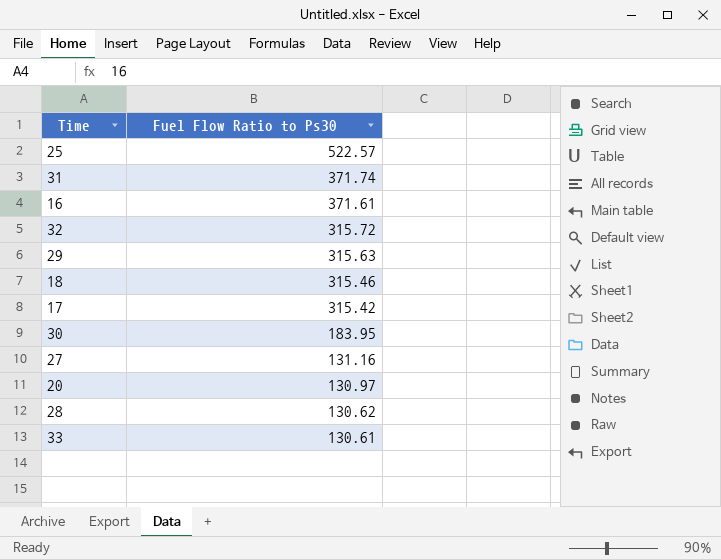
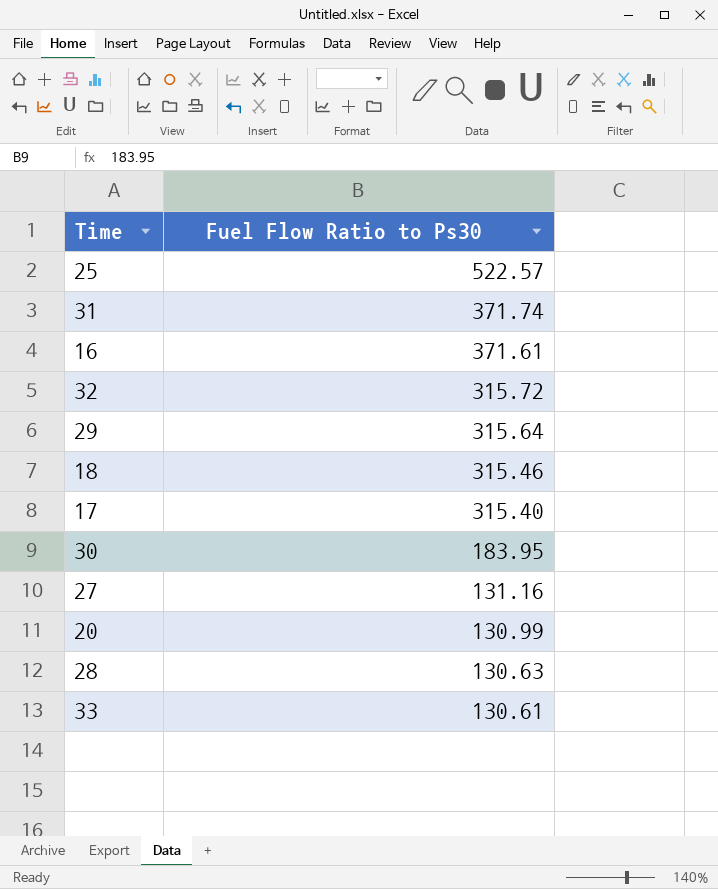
29 | Fuel Flow Ratio to Ps30: 315.63 -> 315.64
17 | Fuel Flow Ratio to Ps30: 315.42 -> 315.40
20 | Fuel Flow Ratio to Ps30: 130.97 -> 130.99
28 | Fuel Flow Ratio to Ps30: 130.62 -> 130.63

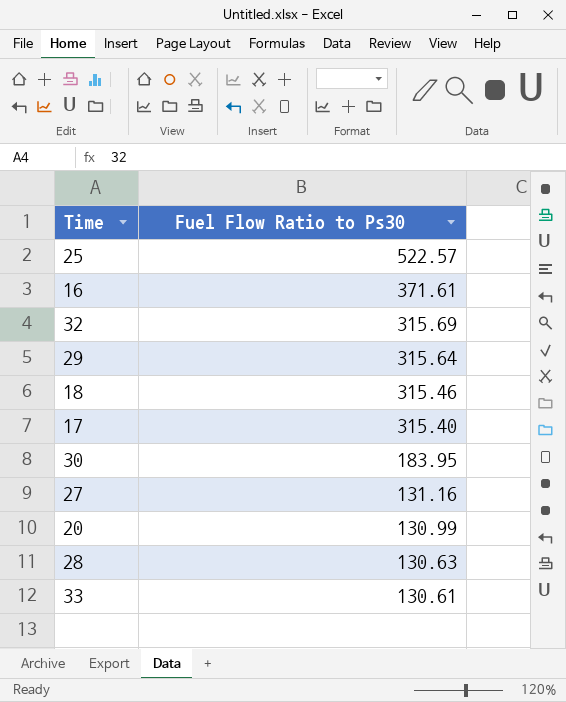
row 31: 371.74 -> none
32 | Fuel Flow Ratio to Ps30: 315.72 -> 315.69

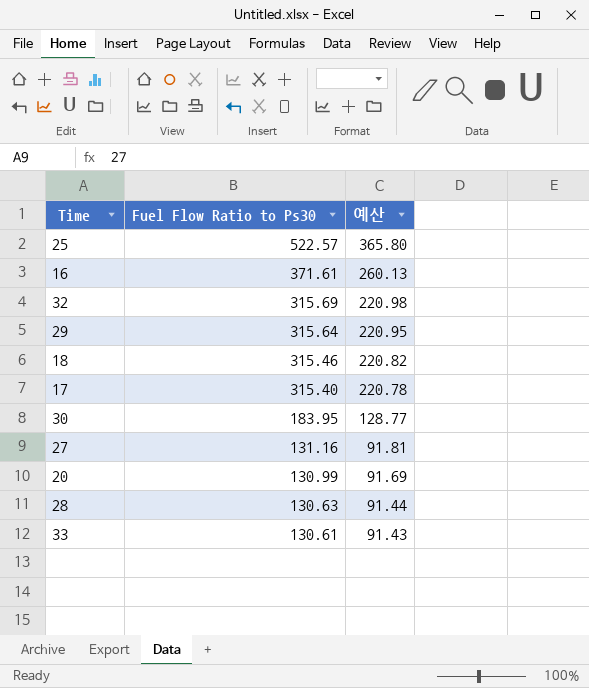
column 예산 | formula: none -> [Fuel Flow Ratio to Ps30] * 0.7

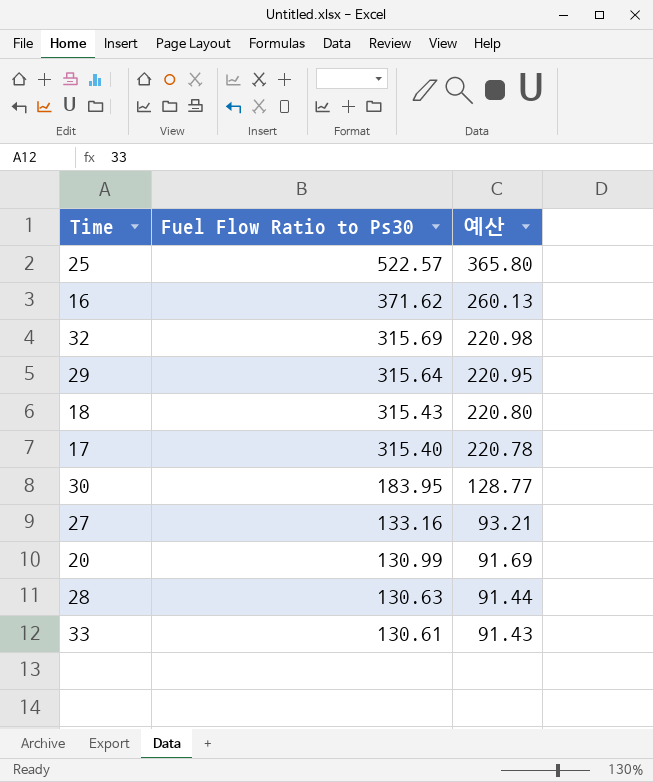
16 | Fuel Flow Ratio to Ps30: 371.61 -> 371.62
18 | Fuel Flow Ratio to Ps30: 315.46 -> 315.43
18 | 예산: 220.82 -> 220.80
27 | Fuel Flow Ratio to Ps30: 131.16 -> 133.16
27 | 예산: 91.81 -> 93.21

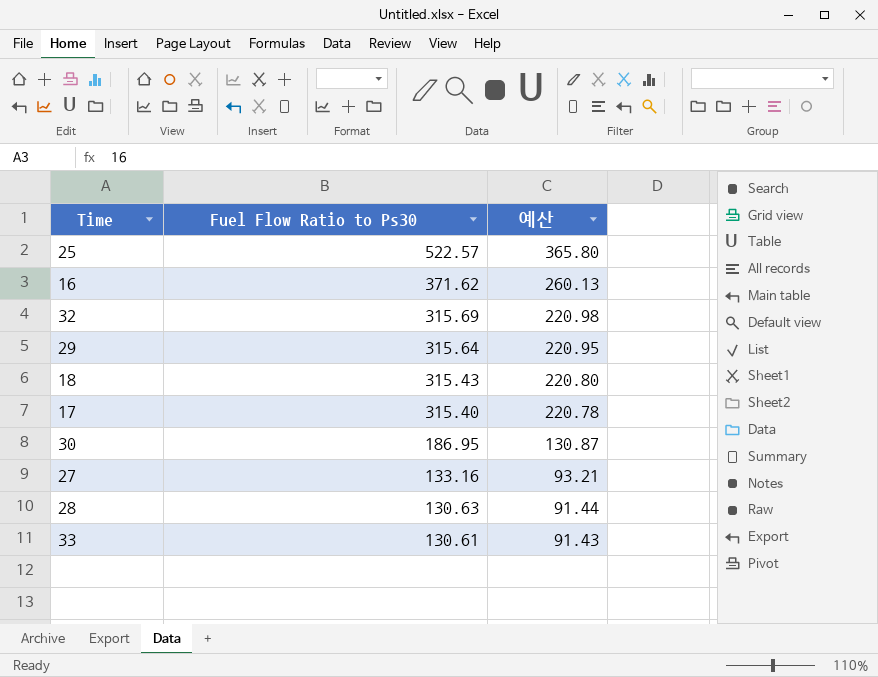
row 20: 130.99 | 91.69 -> none
30 | Fuel Flow Ratio to Ps30: 183.95 -> 186.95
30 | 예산: 128.77 -> 130.87

